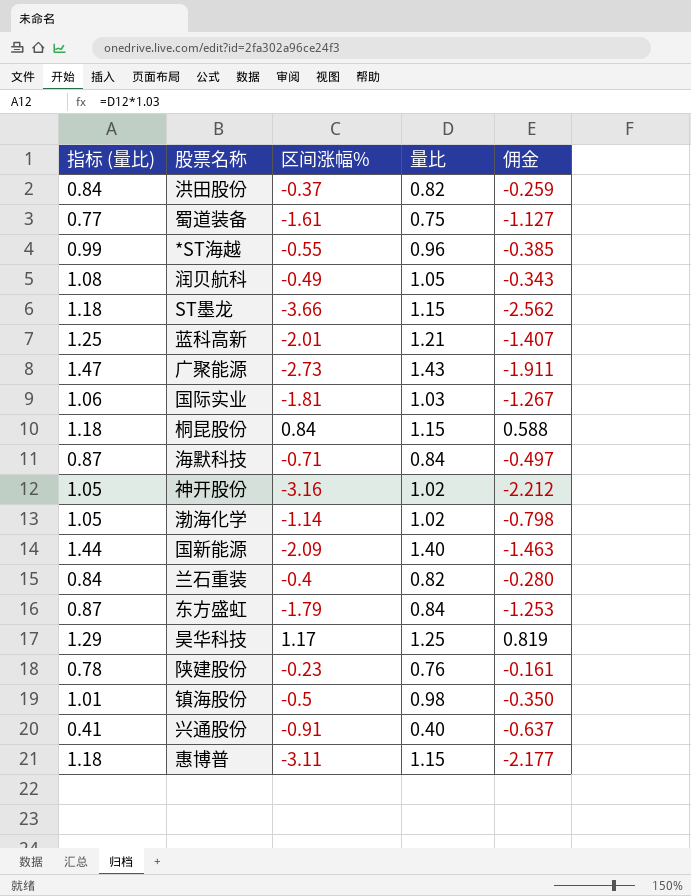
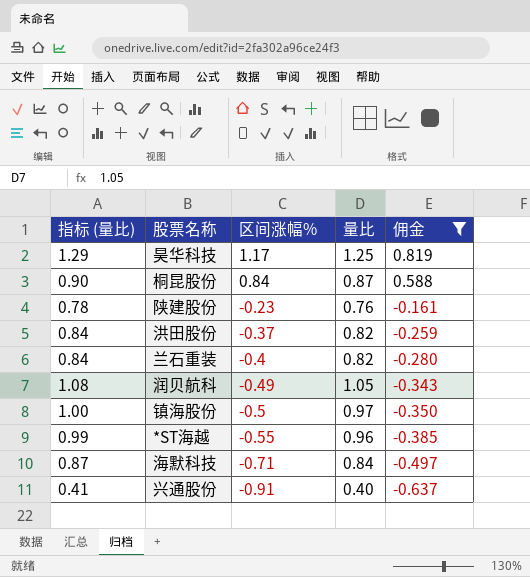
filter: none -> 佣金 >= -0.637
row order: none -> 区间涨幅% descending
桐昆股份 | 指标 (量比): 1.18 -> 0.90
桐昆股份 | 量比: 1.15 -> 0.87
镇海股份 | 指标 (量比): 1.01 -> 1.00
镇海股份 | 量比: 0.98 -> 0.97

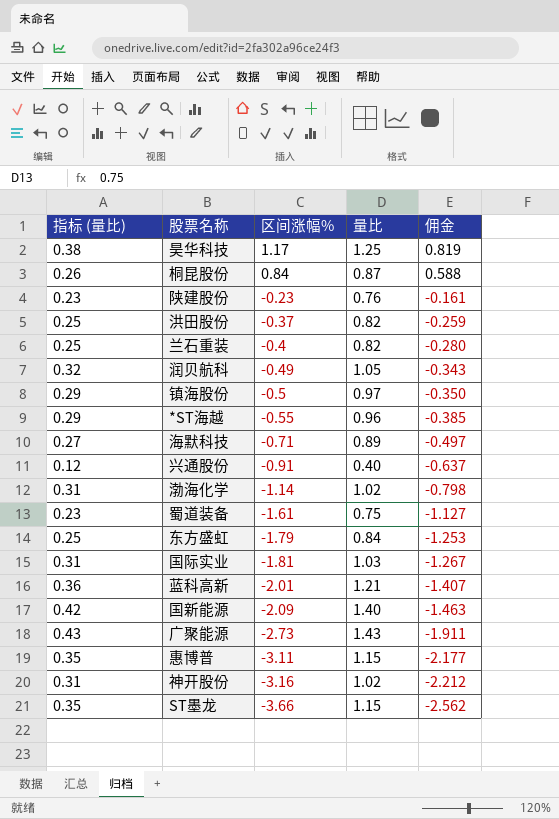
filter: 佣金 >= -0.637 -> none
column 指标 (量比) | formula: [量比] * 1.03 -> [量比] * 0.3
海默科技 | 量比: 0.84 -> 0.89

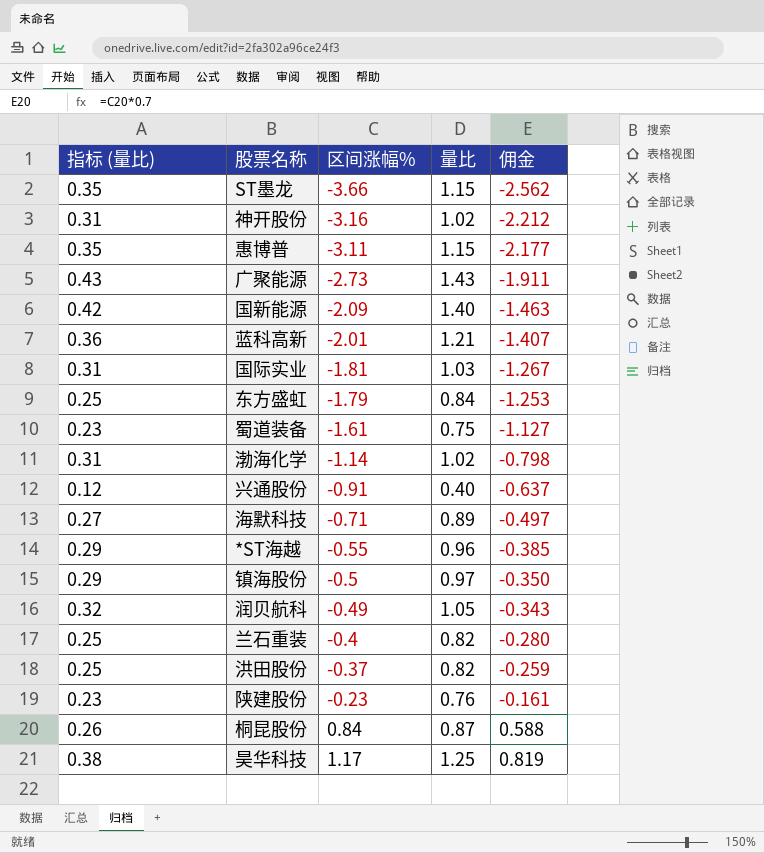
row order: 区间涨幅% descending -> 区间涨幅% ascending

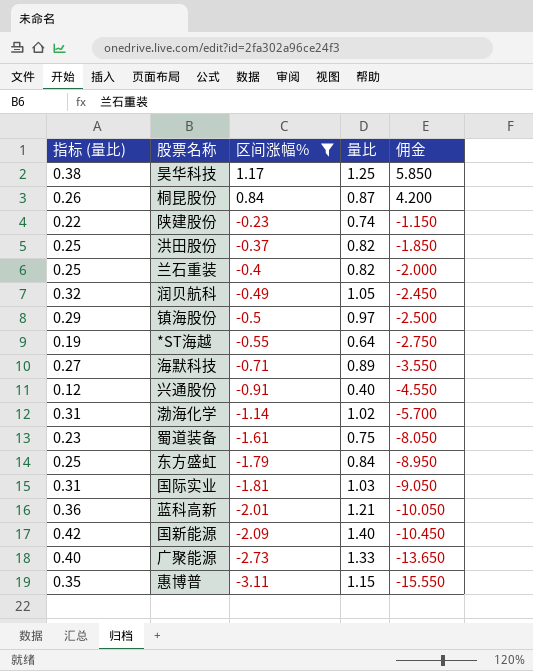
filter: none -> 区间涨幅% >= -3.11
row order: 区间涨幅% ascending -> 区间涨幅% descending
column 佣金 | formula: [区间涨幅%] * 0.7 -> [区间涨幅%] * 5
陕建股份 | 指标 (量比): 0.23 -> 0.22
陕建股份 | 量比: 0.76 -> 0.74
*ST海越 | 指标 (量比): 0.29 -> 0.19
*ST海越 | 量比: 0.96 -> 0.64
广聚能源 | 指标 (量比): 0.43 -> 0.40
广聚能源 | 量比: 1.43 -> 1.33

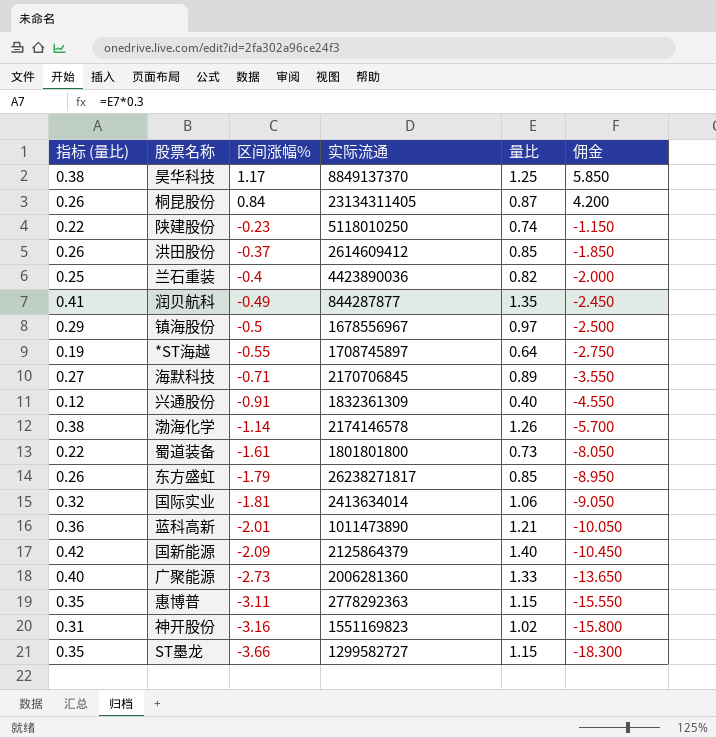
filter: 区间涨幅% >= -3.11 -> none
column 实际流通 | position: none -> 4
洪田股份 | 指标 (量比): 0.25 -> 0.26
洪田股份 | 量比: 0.82 -> 0.85
润贝航科 | 指标 (量比): 0.32 -> 0.41
润贝航科 | 量比: 1.05 -> 1.35
渤海化学 | 指标 (量比): 0.31 -> 0.38
渤海化学 | 量比: 1.02 -> 1.26
蜀道装备 | 指标 (量比): 0.23 -> 0.22
蜀道装备 | 量比: 0.75 -> 0.73
东方盛虹 | 指标 (量比): 0.25 -> 0.26
东方盛虹 | 量比: 0.84 -> 0.85
国际实业 | 指标 (量比): 0.31 -> 0.32
国际实业 | 量比: 1.03 -> 1.06

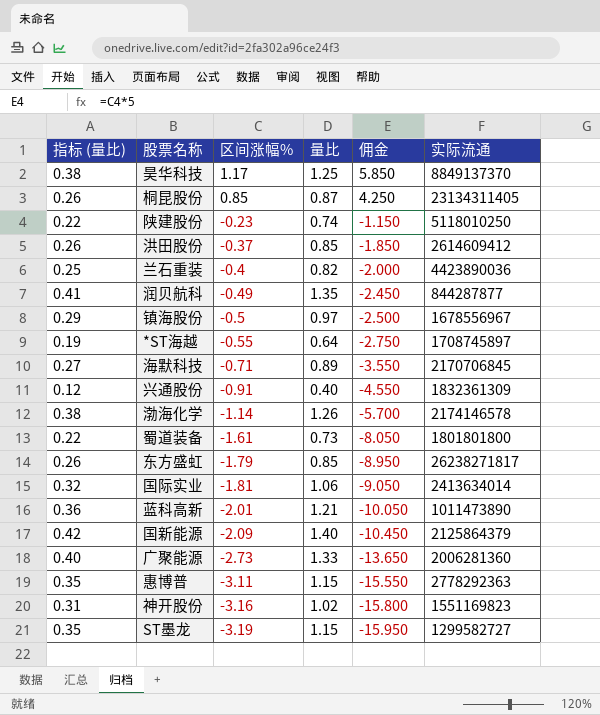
column 实际流通 | position: 4 -> 6
桐昆股份 | 区间涨幅%: 0.84 -> 0.85
桐昆股份 | 佣金: 4.200 -> 4.250
ST墨龙 | 区间涨幅%: -3.66 -> -3.19
ST墨龙 | 佣金: -18.300 -> -15.950

